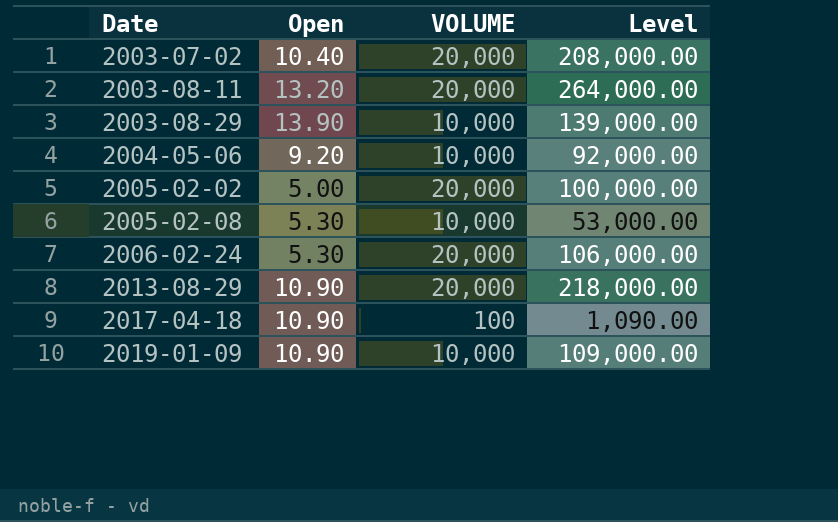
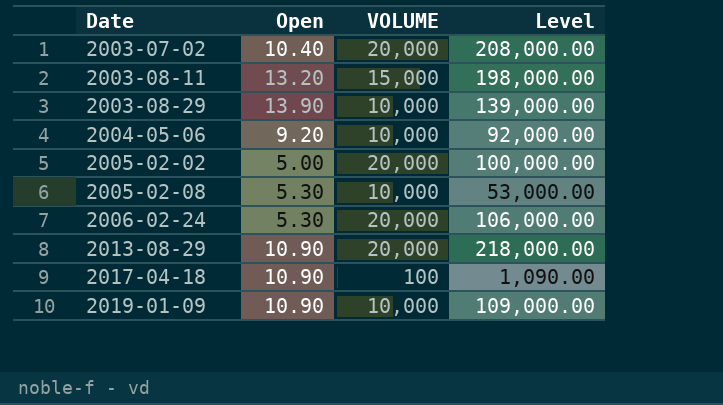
2003-08-11 | VOLUME: 20,000 -> 15,000
2003-08-11 | Level: 264,000.00 -> 198,000.00

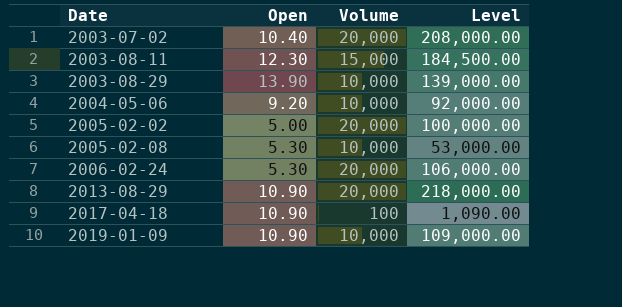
column name: VOLUME -> Volume
2003-08-11 | Open: 13.20 -> 12.30
2003-08-11 | Level: 198,000.00 -> 184,500.00

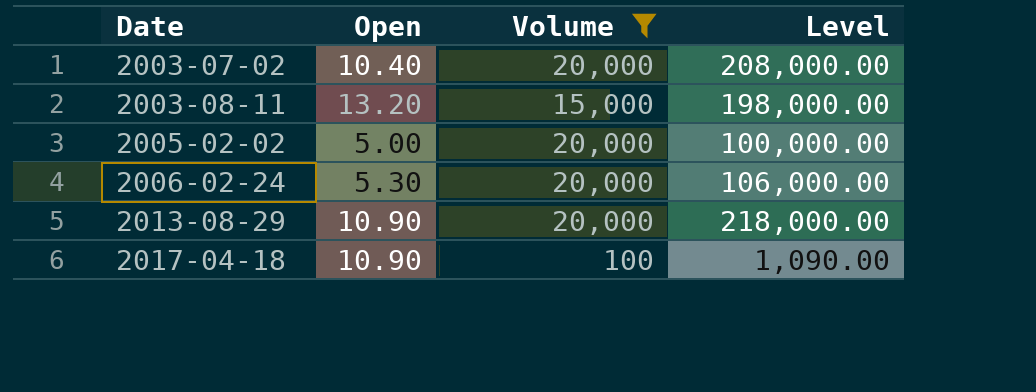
filter: none -> Volume != 10,000
2003-08-11 | Open: 12.30 -> 13.20
2003-08-11 | Level: 184,500.00 -> 198,000.00

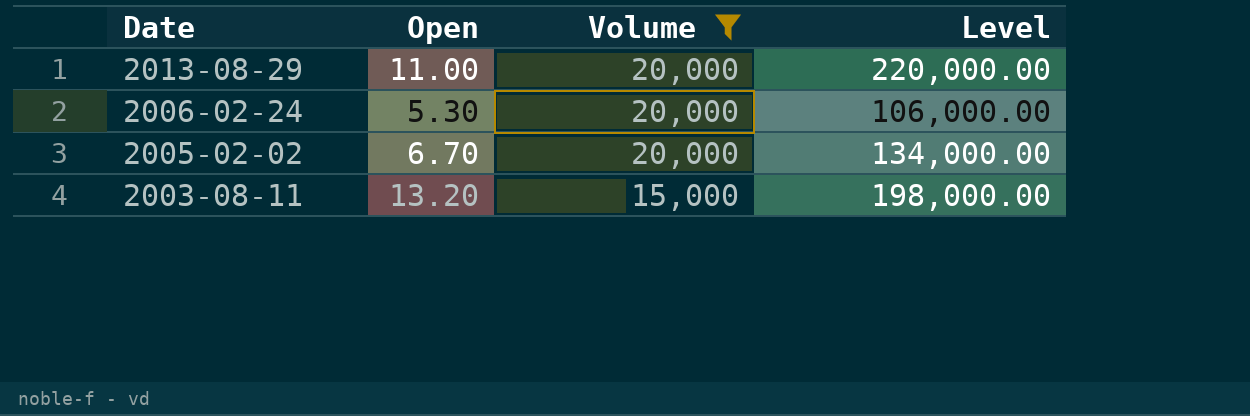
row order: Date ascending -> Date descending
row 2003-07-02: 10.40 | 20,000 | 208,000.00 -> none
row 2017-04-18: 10.90 | 100 | 1,090.00 -> none
2013-08-29 | Open: 10.90 -> 11.00
2013-08-29 | Level: 218,000.00 -> 220,000.00
2005-02-02 | Open: 5.00 -> 6.70
2005-02-02 | Level: 100,000.00 -> 134,000.00

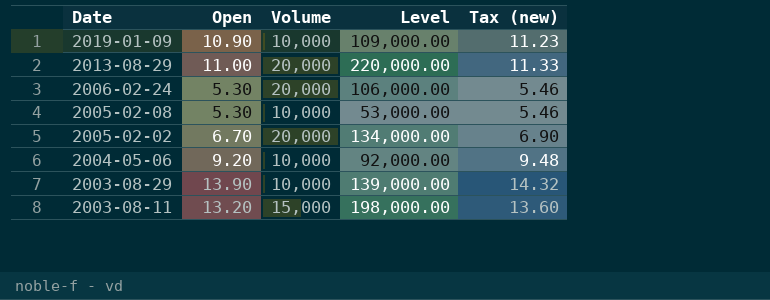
filter: Volume != 10,000 -> none
column Tax (new) | formula: none -> [Open] * 1.03

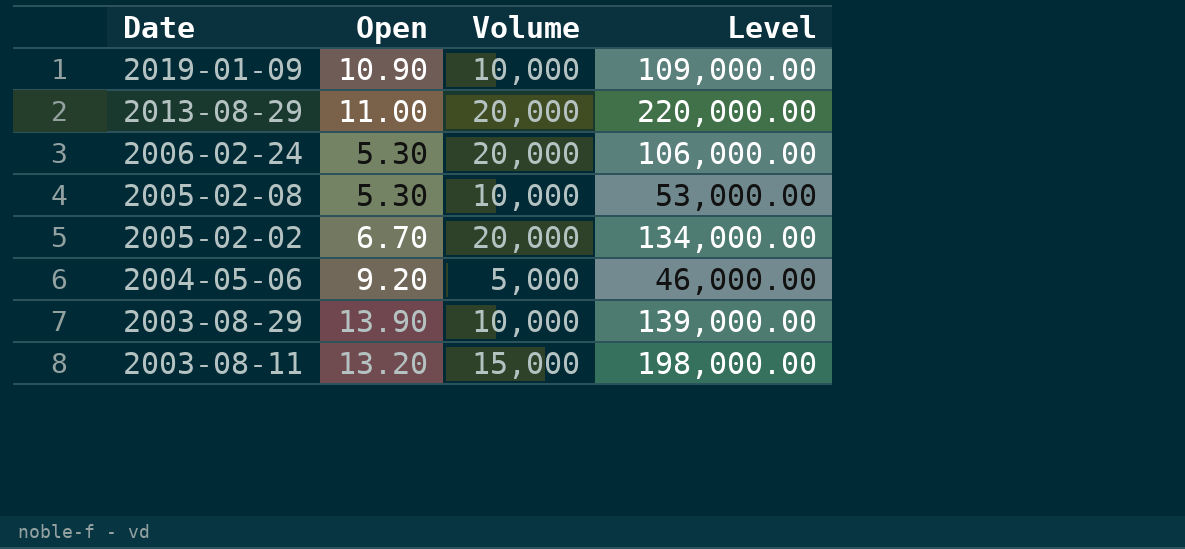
column Tax (new) | formula: [Open] * 1.03 -> none
2004-05-06 | Volume: 10,000 -> 5,000
2004-05-06 | Level: 92,000.00 -> 46,000.00

